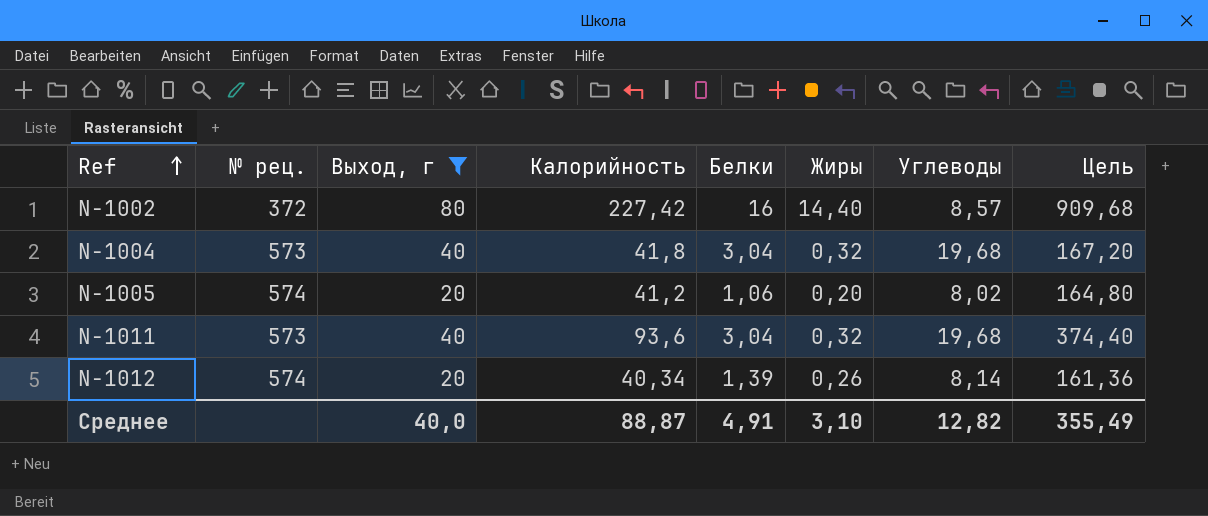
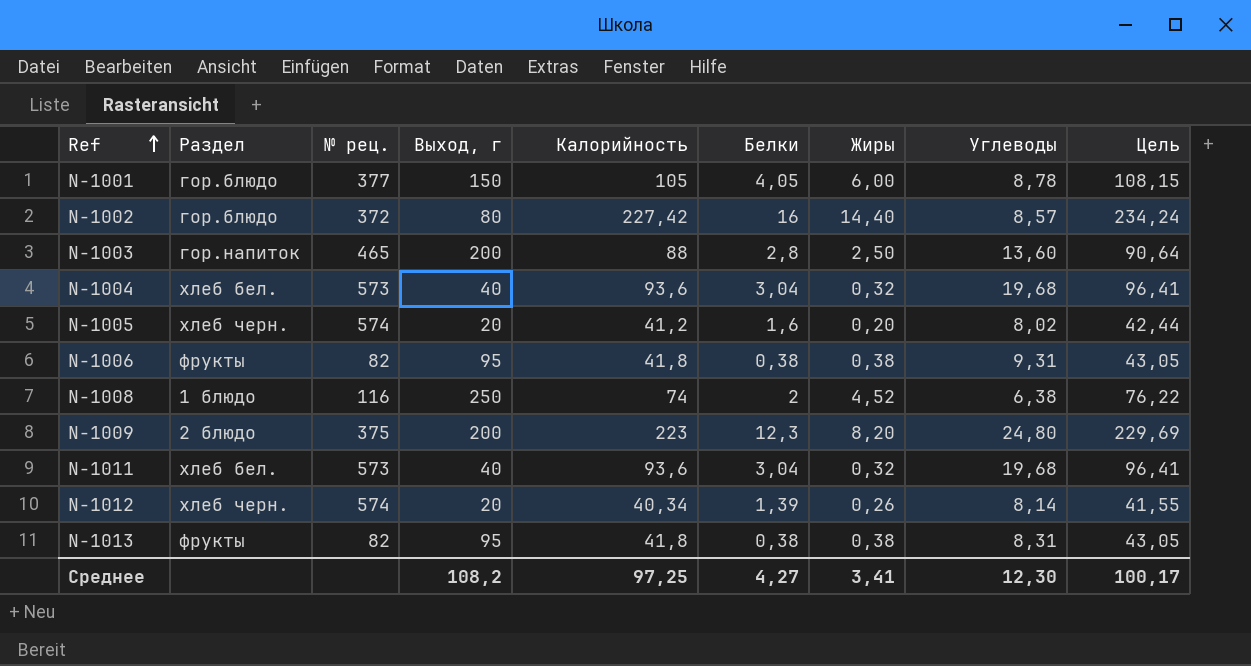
filter: Выход, г <= 80 -> none
column Раздел | position: none -> 2
column Цель | formula: [Калорийность] * 4 -> [Калорийность] * 1,03
N-1004 | Калорийность: 41,8 -> 93,6
N-1005 | Белки: 1,06 -> 1,6
Среднее | Выход, г: 40,0 -> 108,2
Среднее | Калорийность: 88,87 -> 97,25
Среднее | Белки: 4,91 -> 4,27
Среднее | Жиры: 3,10 -> 3,41
Среднее | Углеводы: 12,82 -> 12,30
Среднее | Цель: 355,49 -> 100,17

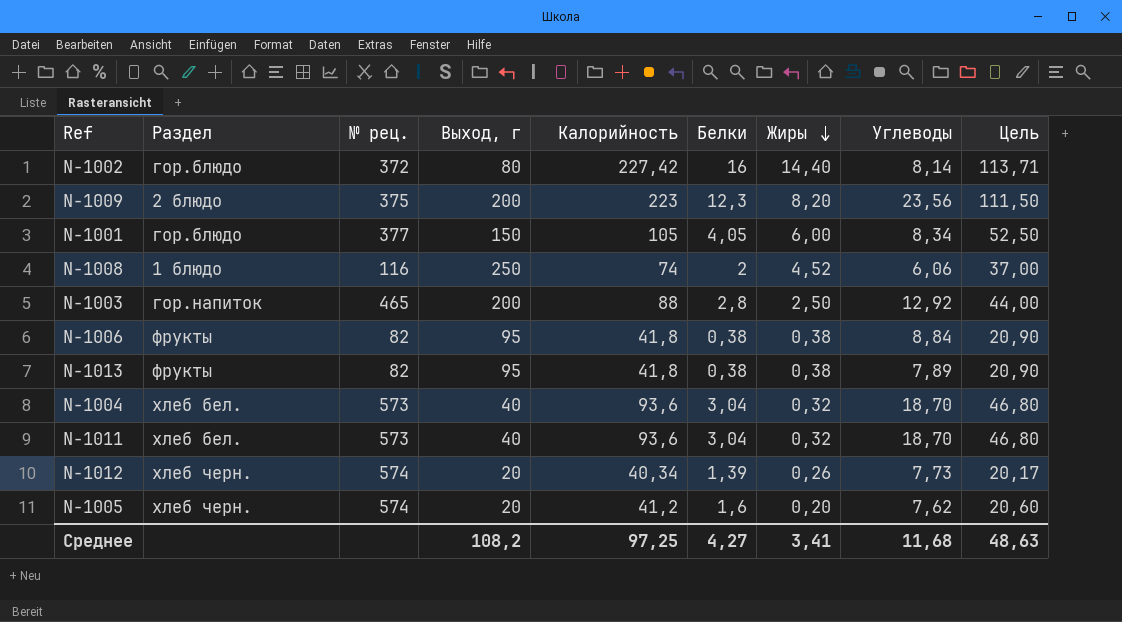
row order: Ref ascending -> Жиры descending
column Цель | formula: [Калорийность] * 1,03 -> [Калорийность] * 0,5
N-1002 | Углеводы: 8,57 -> 8,14
N-1009 | Углеводы: 24,80 -> 23,56
N-1001 | Углеводы: 8,78 -> 8,34
N-1008 | Углеводы: 6,38 -> 6,06
N-1003 | Углеводы: 13,60 -> 12,92
N-1006 | Углеводы: 9,31 -> 8,84
N-1013 | Углеводы: 8,31 -> 7,89
N-1004 | Углеводы: 19,68 -> 18,70
N-1011 | Углеводы: 19,68 -> 18,70
N-1012 | Углеводы: 8,14 -> 7,73
N-1005 | Углеводы: 8,02 -> 7,62
Среднее | Углеводы: 12,30 -> 11,68
Среднее | Цель: 100,17 -> 48,63

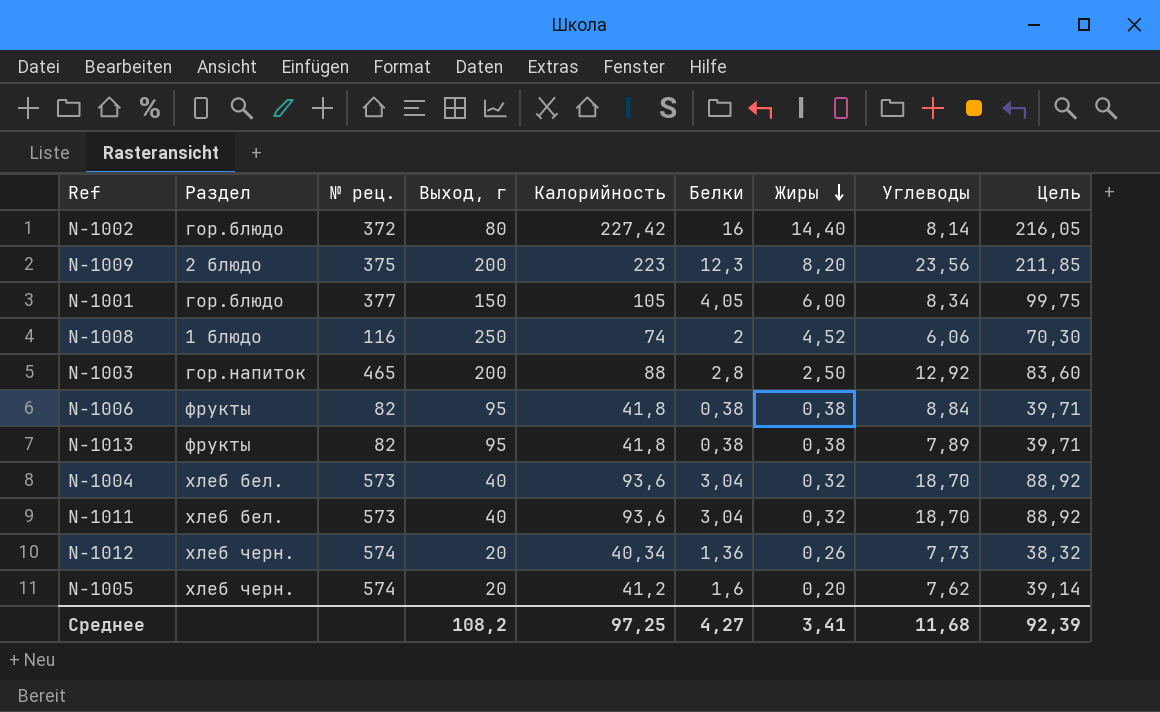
column Цель | formula: [Калорийность] * 0,5 -> [Калорийность] * 0,95
N-1012 | Белки: 1,39 -> 1,36
Среднее | Цель: 48,63 -> 92,39

